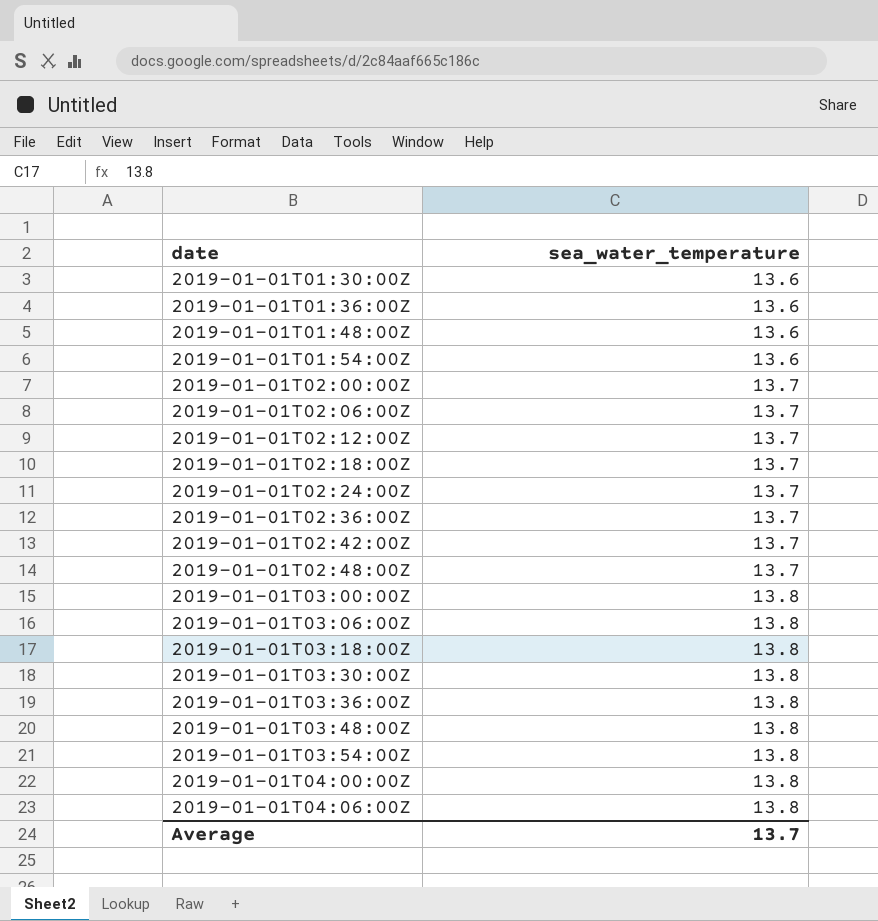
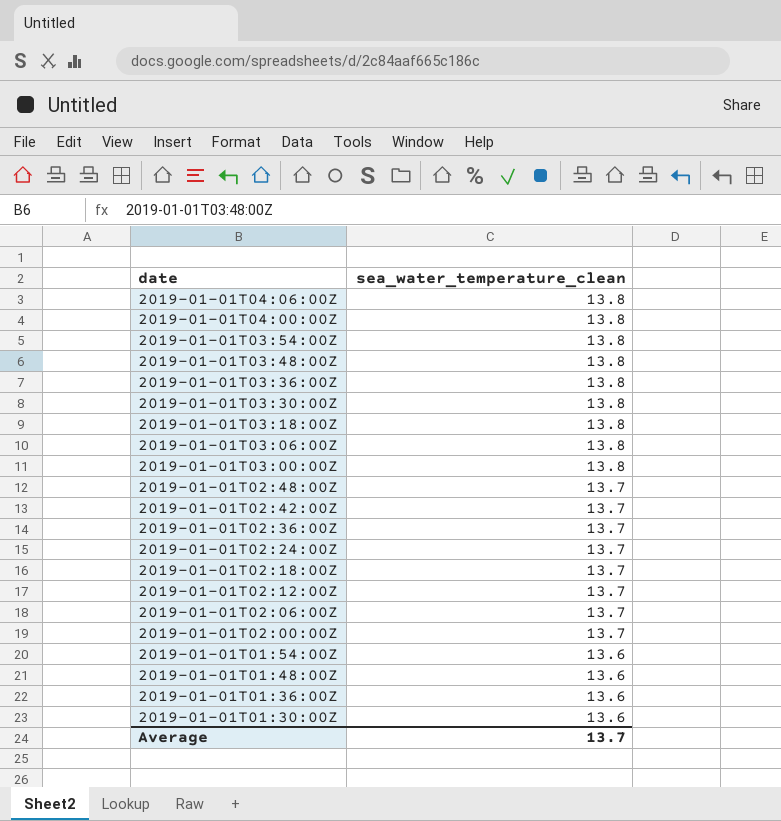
row order: date ascending -> date descending
column name: sea_water_temperature -> sea_water_temperature_clean

